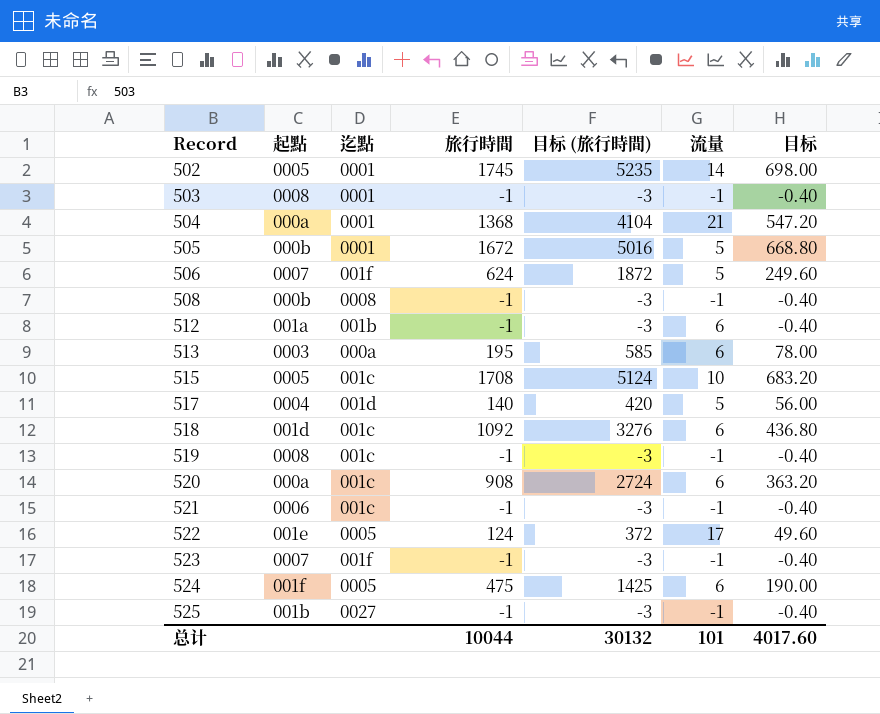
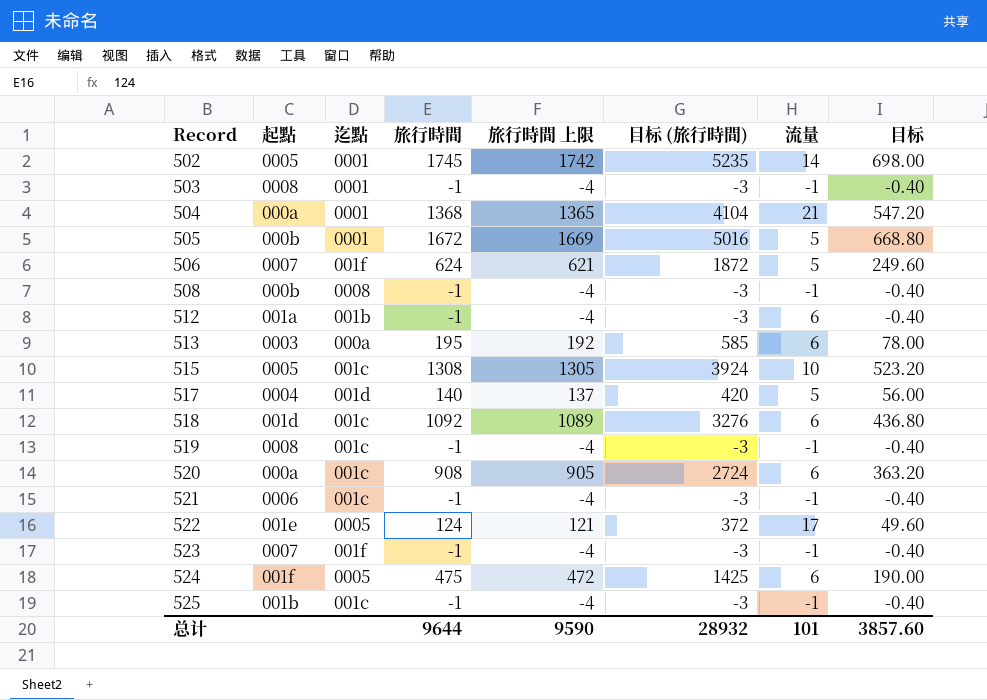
column 旅行時間 上限 | formula: none -> [旅行時間] - 3
515 | 旅行時間: 1708 -> 1308
515 | 目标 (旅行時間): 5124 -> 3924
515 | 目标: 683.20 -> 523.20
525 | 迄點: 0027 -> 001c
总计 | 旅行時間: 10044 -> 9644
总计 | 目标 (旅行時間): 30132 -> 28932
总计 | 目标: 4017.60 -> 3857.60

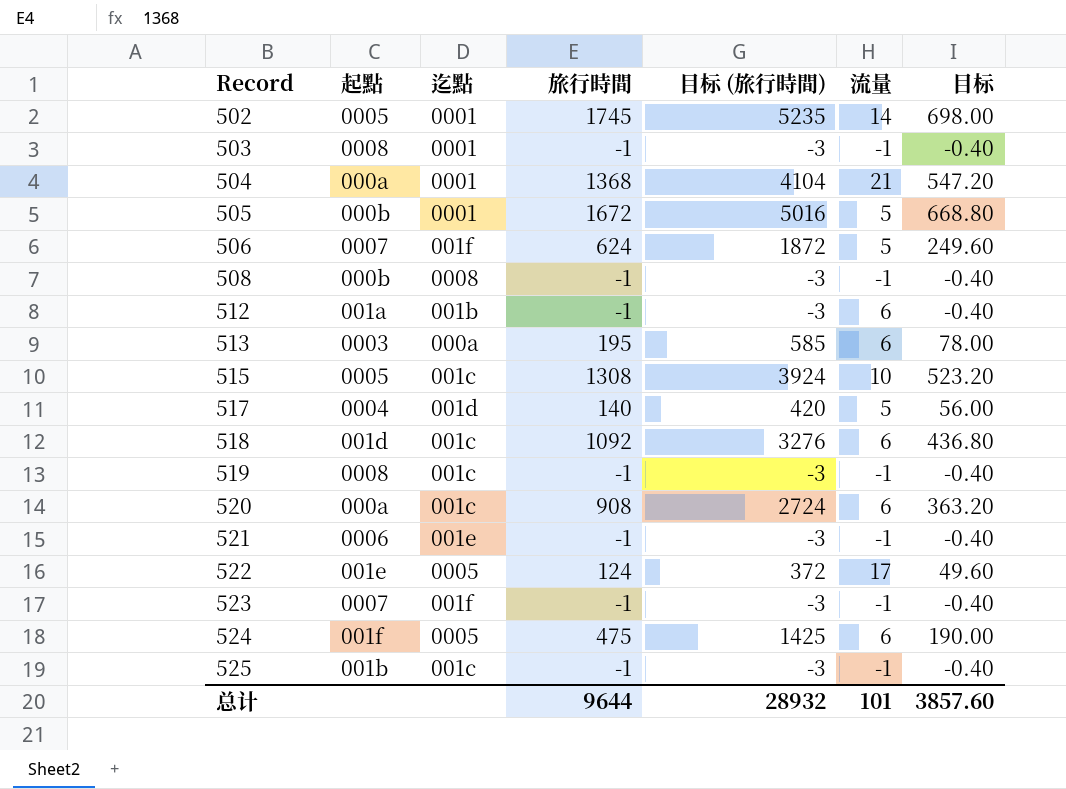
column 旅行時間 上限 | formula: [旅行時間] - 3 -> none
521 | 迄點: 001c -> 001e

